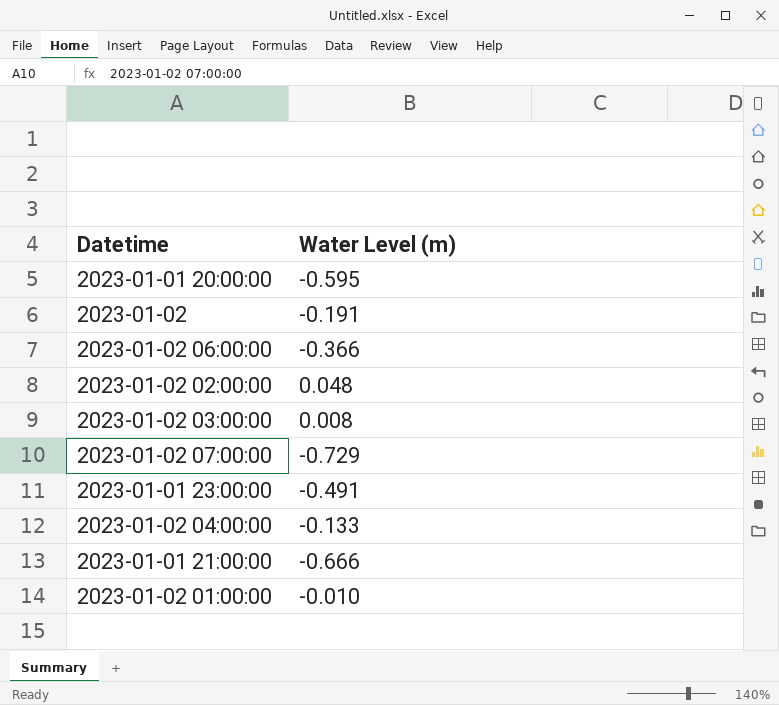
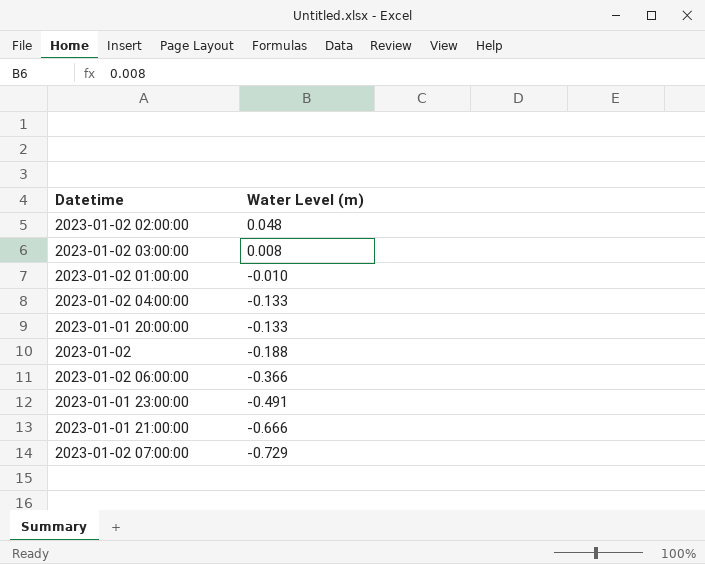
row order: none -> Water Level (m) descending
2023-01-01 20:00:00 | Water Level (m): -0.595 -> -0.133
2023-01-02 | Water Level (m): -0.191 -> -0.188

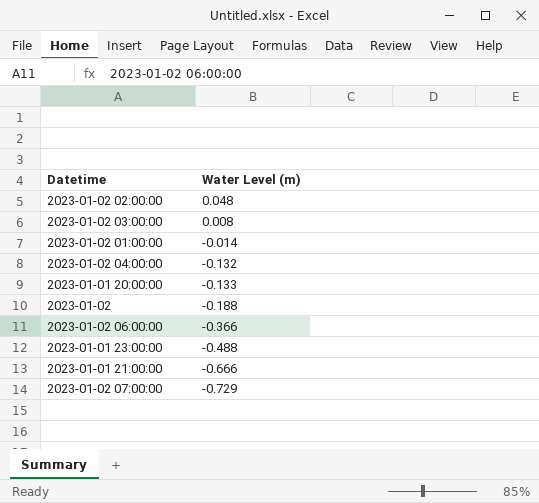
2023-01-02 01:00:00 | Water Level (m): -0.010 -> -0.014
2023-01-02 04:00:00 | Water Level (m): -0.133 -> -0.132
2023-01-01 23:00:00 | Water Level (m): -0.491 -> -0.488

